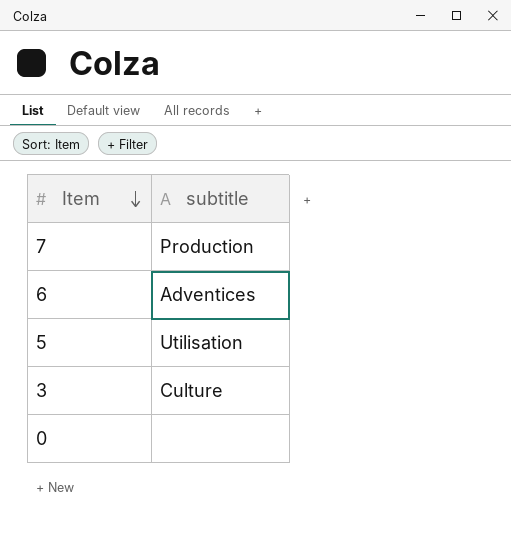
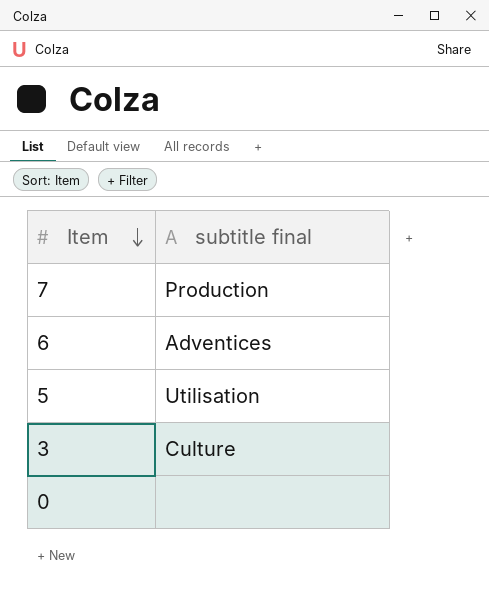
column name: subtitle -> subtitle final

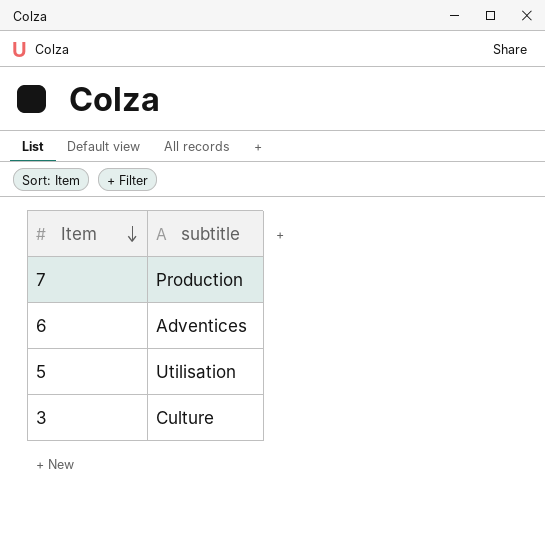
column name: subtitle final -> subtitle
row 0: none -> none

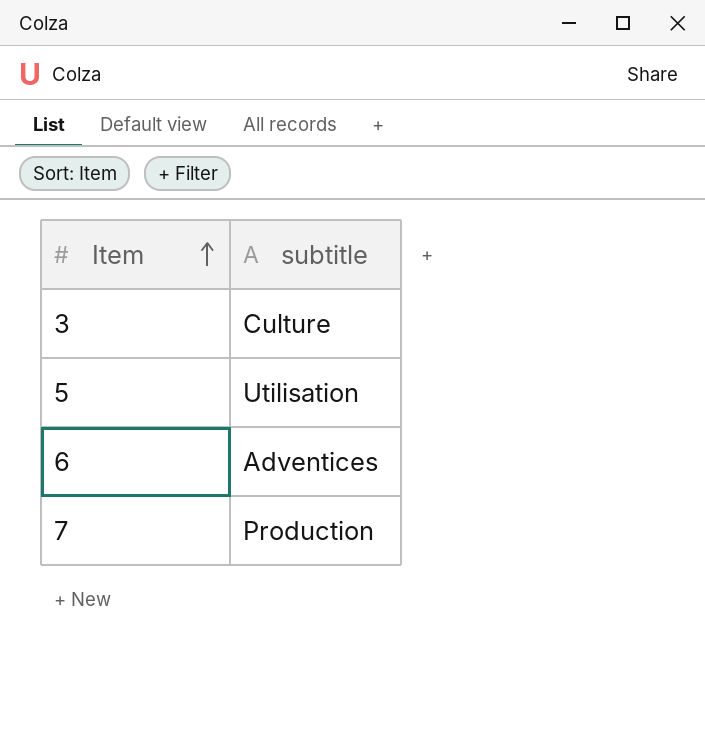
row order: Item descending -> Item ascending

